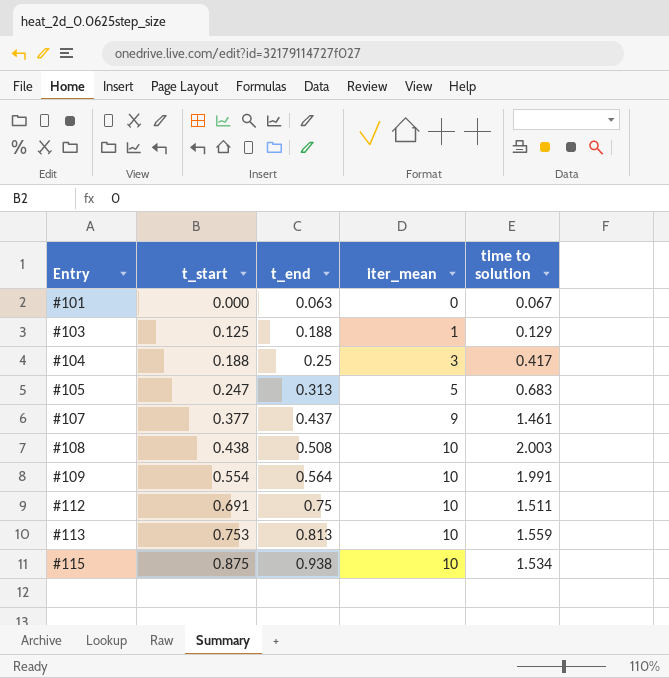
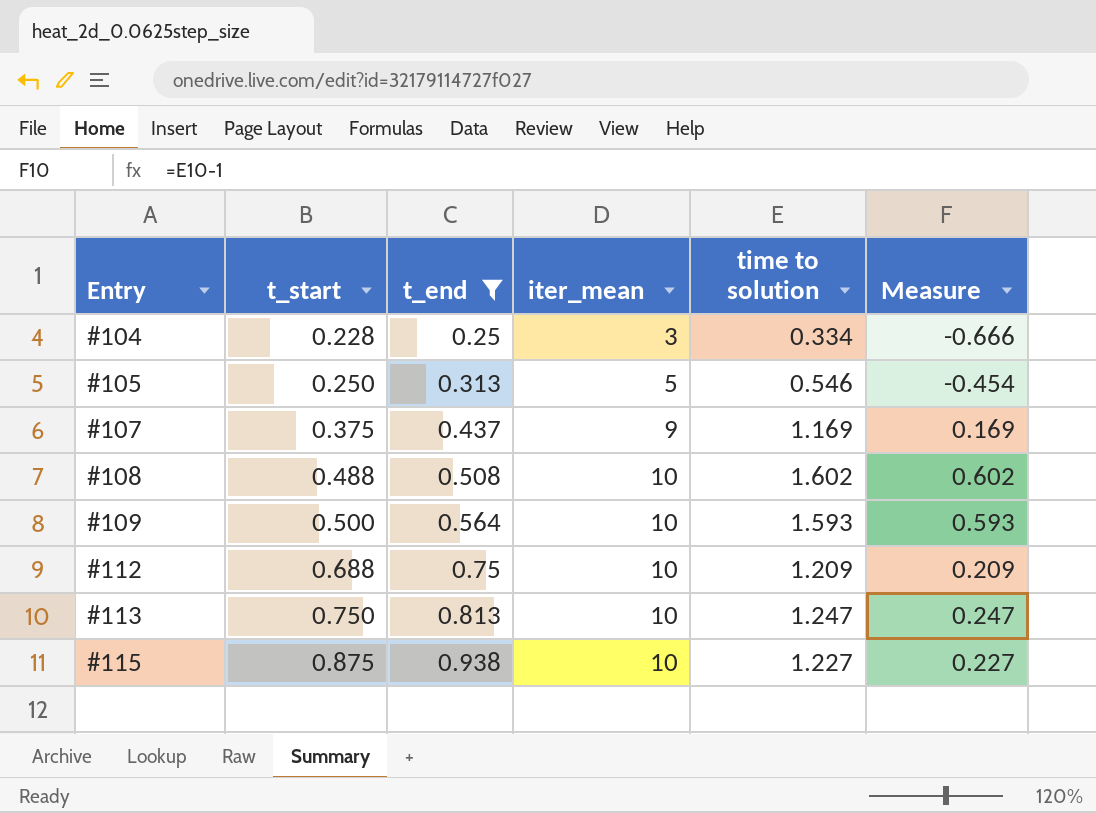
filter: none -> t_end >= 0.25
column Measure | formula: none -> [time to solution] - 1
#104 | t_start: 0.188 -> 0.228
#104 | time to solution: 0.417 -> 0.334
#105 | t_start: 0.247 -> 0.250
#105 | time to solution: 0.683 -> 0.546
#107 | t_start: 0.377 -> 0.375
#107 | time to solution: 1.461 -> 1.169
#108 | t_start: 0.438 -> 0.488
#108 | time to solution: 2.003 -> 1.602
#109 | t_start: 0.554 -> 0.500
#109 | time to solution: 1.991 -> 1.593
#112 | t_start: 0.691 -> 0.688
#112 | time to solution: 1.511 -> 1.209
#113 | t_start: 0.753 -> 0.750
#113 | time to solution: 1.559 -> 1.247
#115 | time to solution: 1.534 -> 1.227

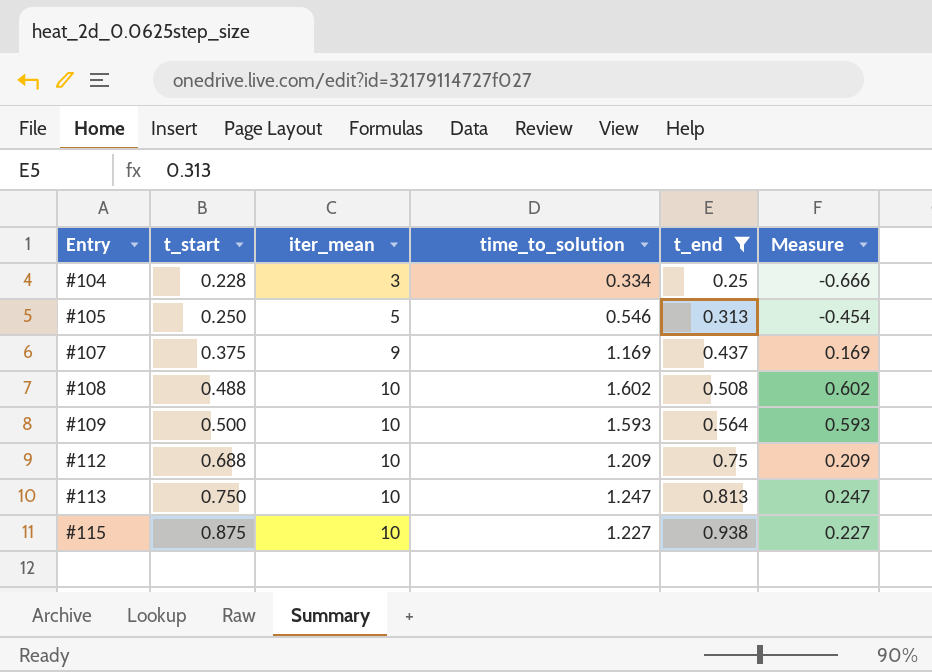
column name: time to solution -> time_to_solution
column t_end | position: 3 -> 5

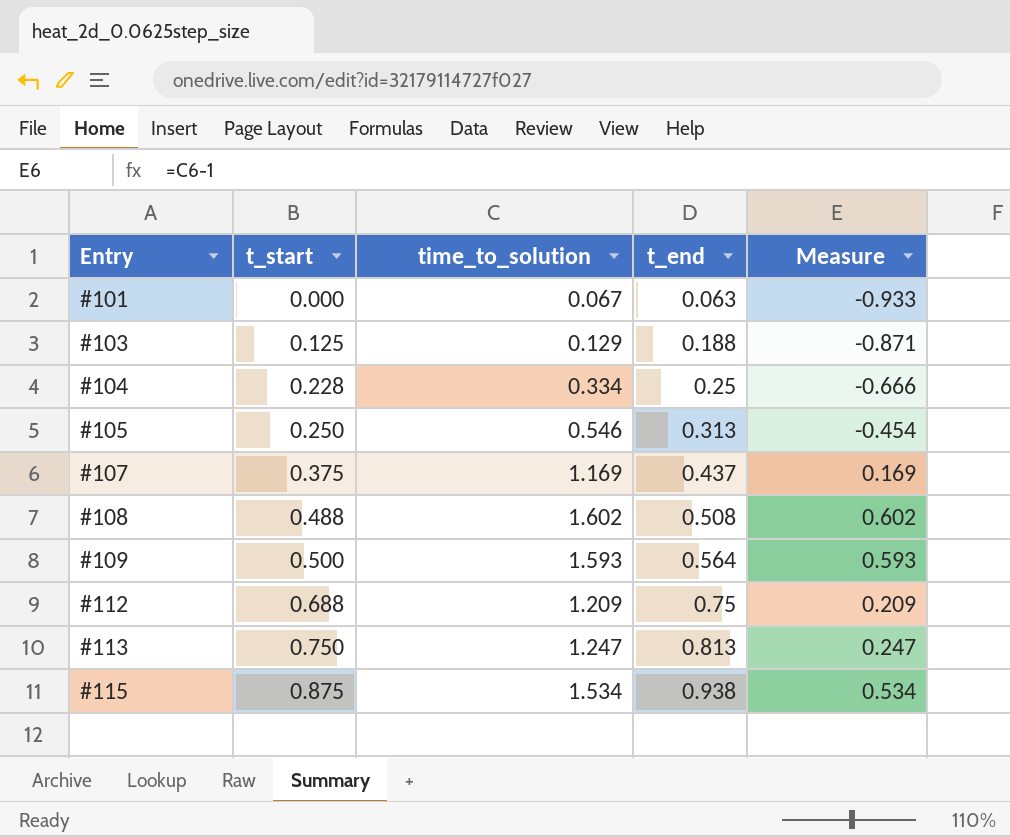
filter: t_end >= 0.25 -> none
column iter_mean | position: 3 -> none
#115 | time_to_solution: 1.227 -> 1.534
#115 | Measure: 0.227 -> 0.534

